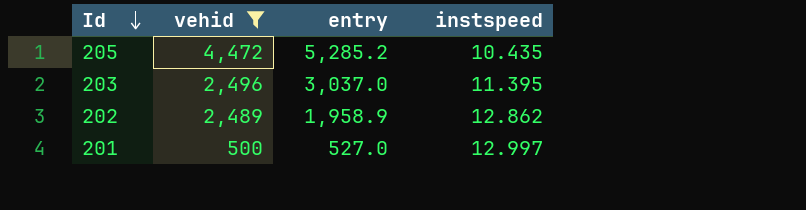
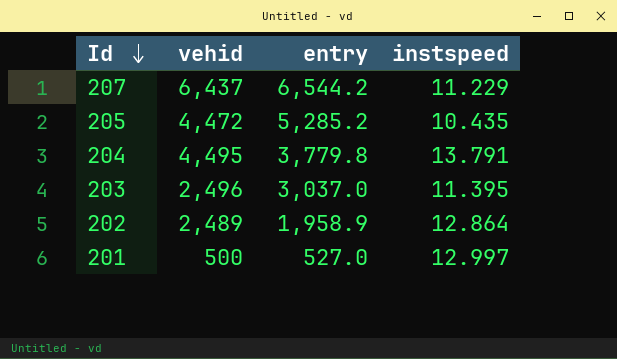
filter: vehid <= 4,472 -> none
202 | instspeed: 12.862 -> 12.864

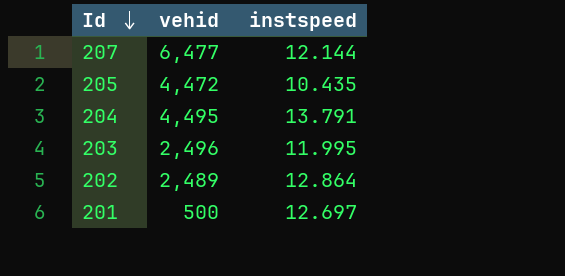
column entry | position: 3 -> none
207 | vehid: 6,437 -> 6,477
207 | instspeed: 11.229 -> 12.144
203 | instspeed: 11.395 -> 11.995
201 | instspeed: 12.997 -> 12.697

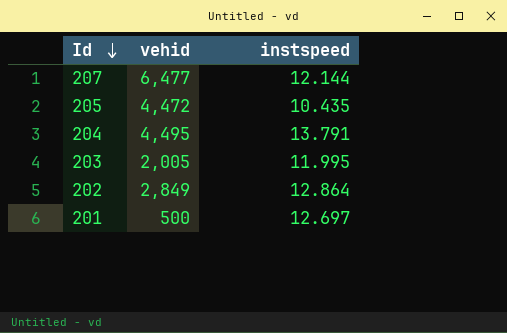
203 | vehid: 2,496 -> 2,005
202 | vehid: 2,489 -> 2,849

